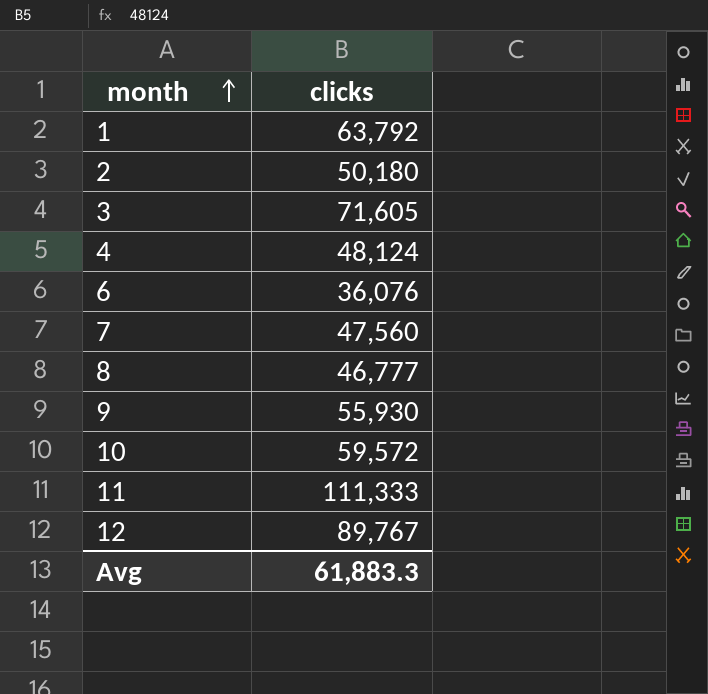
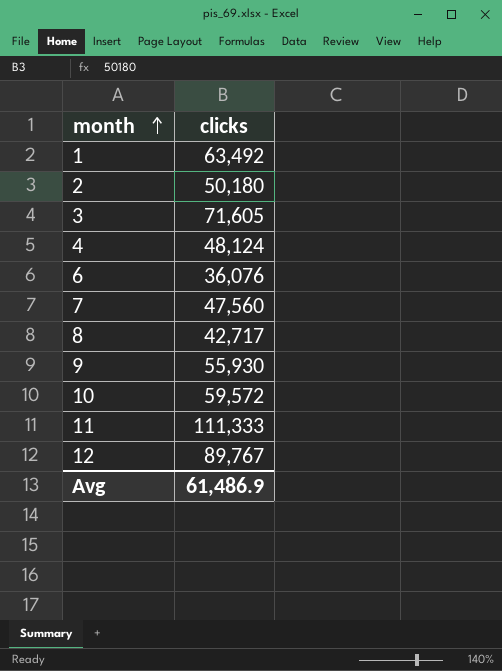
1 | clicks: 63,792 -> 63,492
8 | clicks: 46,777 -> 42,717
Avg | clicks: 61,883.3 -> 61,486.9

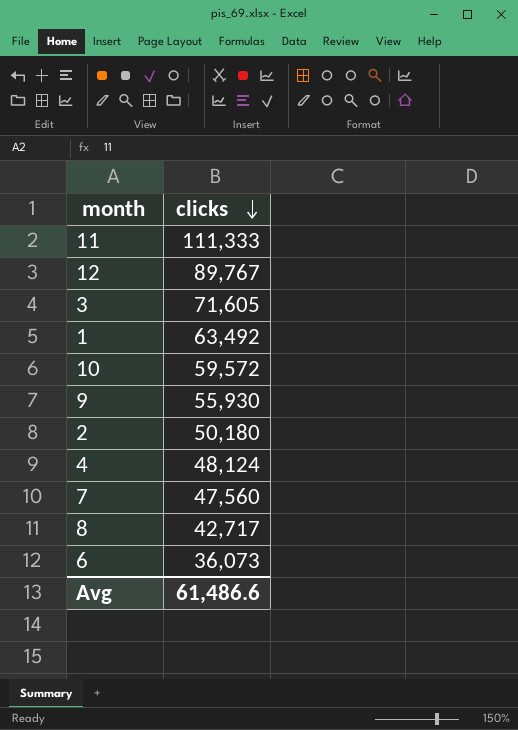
row order: month ascending -> clicks descending
6 | clicks: 36,076 -> 36,073
Avg | clicks: 61,486.9 -> 61,486.6

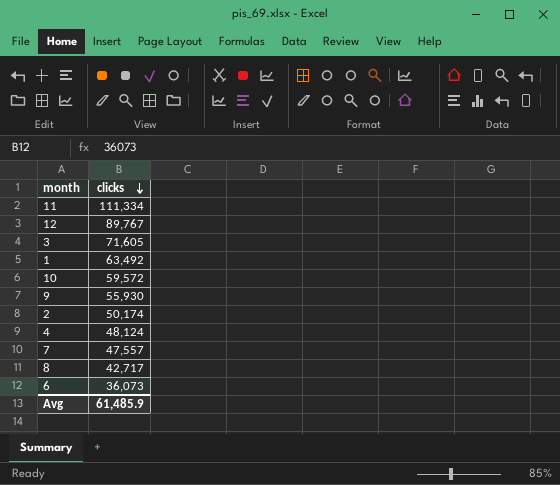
11 | clicks: 111,333 -> 111,334
2 | clicks: 50,180 -> 50,174
7 | clicks: 47,560 -> 47,557
Avg | clicks: 61,486.6 -> 61,485.9

